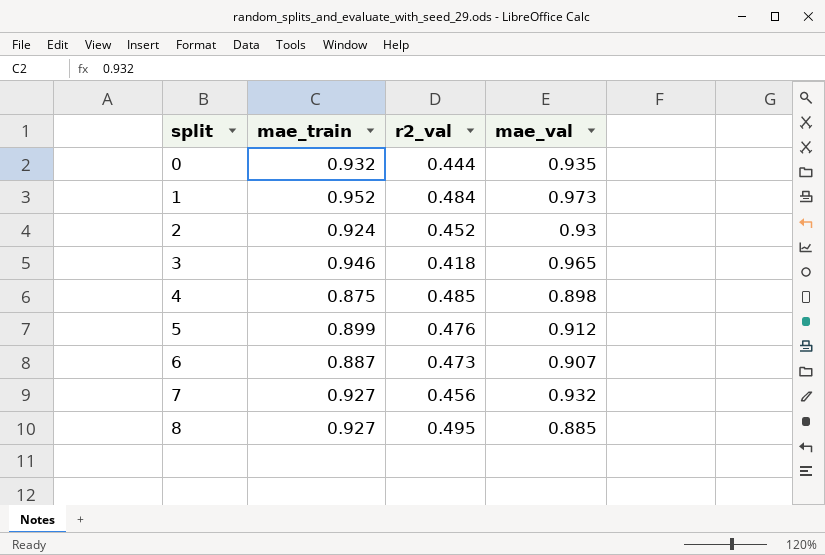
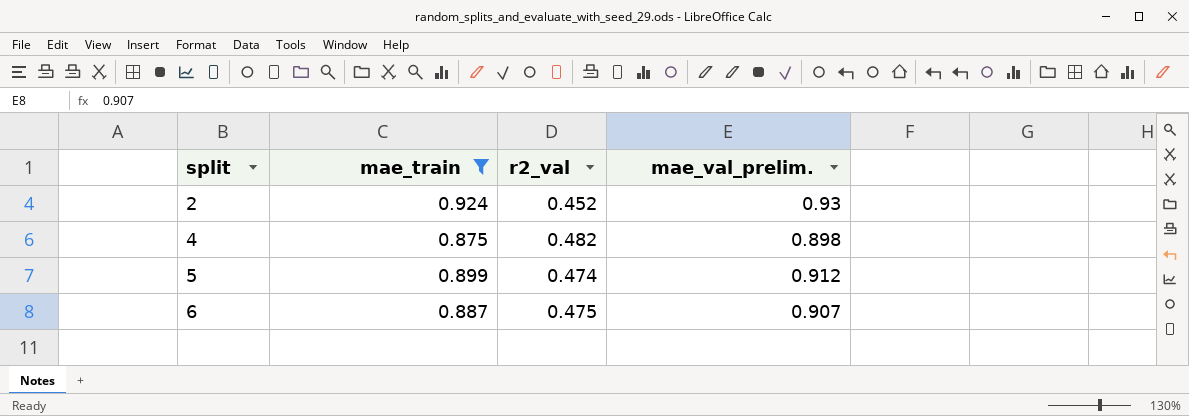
filter: none -> mae_train <= 0.924
column name: mae_val -> mae_val_prelim.
4 | r2_val: 0.485 -> 0.482
5 | r2_val: 0.476 -> 0.474
6 | r2_val: 0.473 -> 0.475

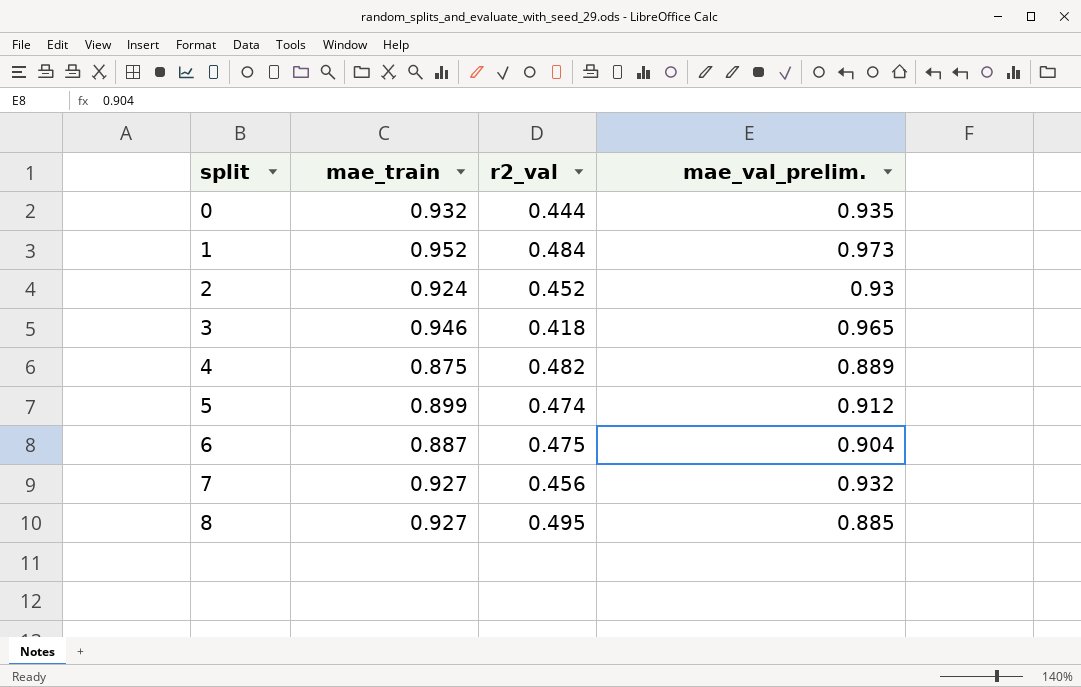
filter: mae_train <= 0.924 -> none
4 | mae_val_prelim.: 0.898 -> 0.889
6 | mae_val_prelim.: 0.907 -> 0.904

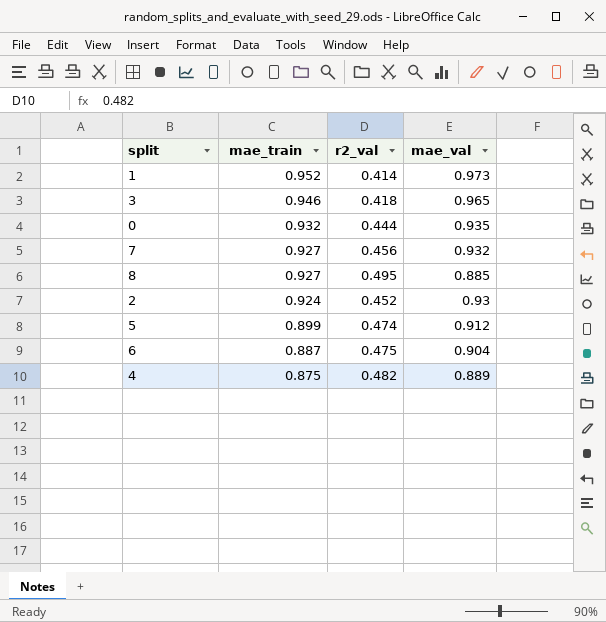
row order: split ascending -> mae_train descending
column name: mae_val_prelim. -> mae_val
1 | r2_val: 0.484 -> 0.414

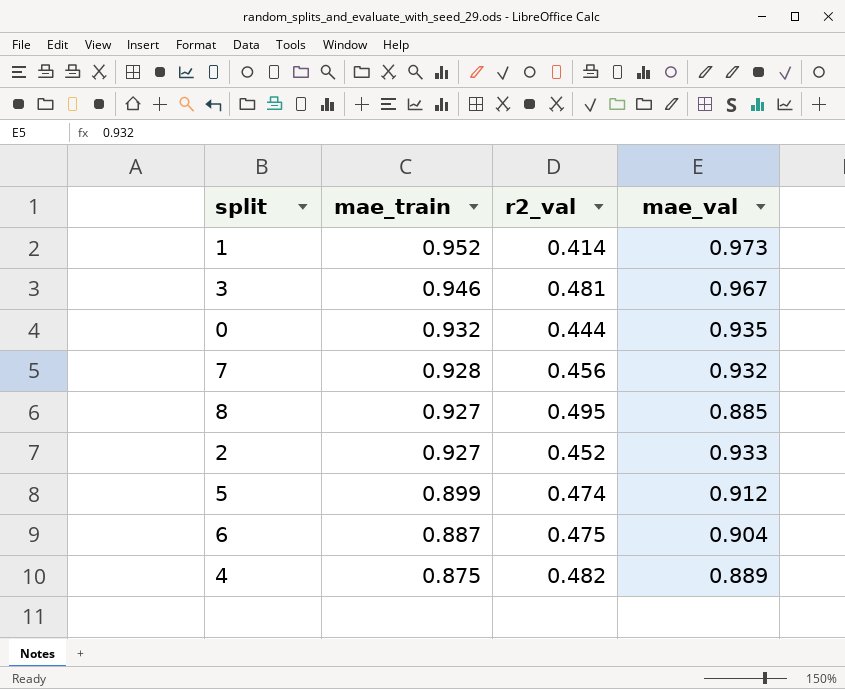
3 | r2_val: 0.418 -> 0.481
3 | mae_val: 0.965 -> 0.967
7 | mae_train: 0.927 -> 0.928
2 | mae_train: 0.924 -> 0.927
2 | mae_val: 0.93 -> 0.933

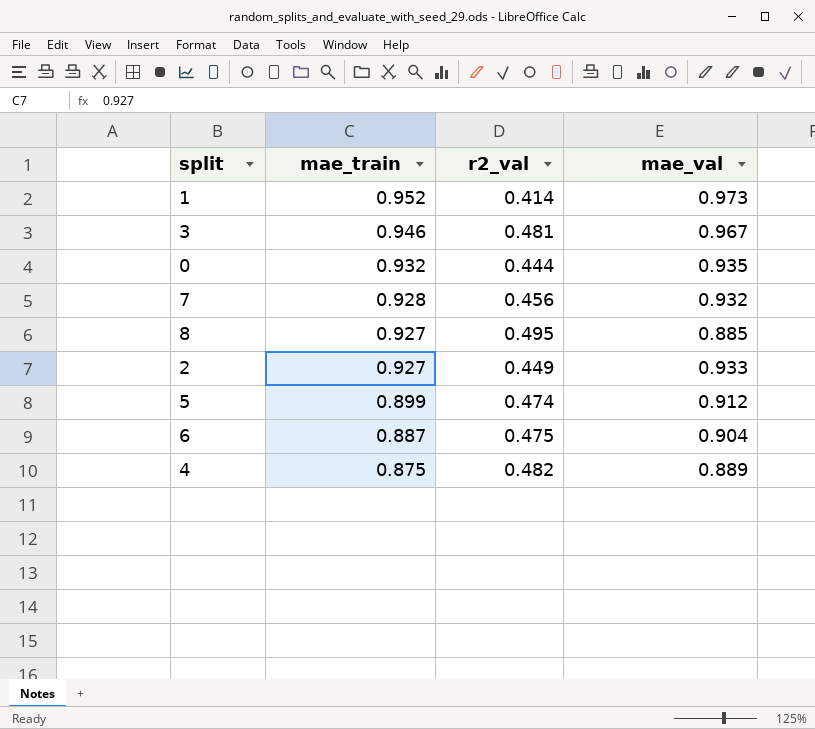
2 | r2_val: 0.452 -> 0.449

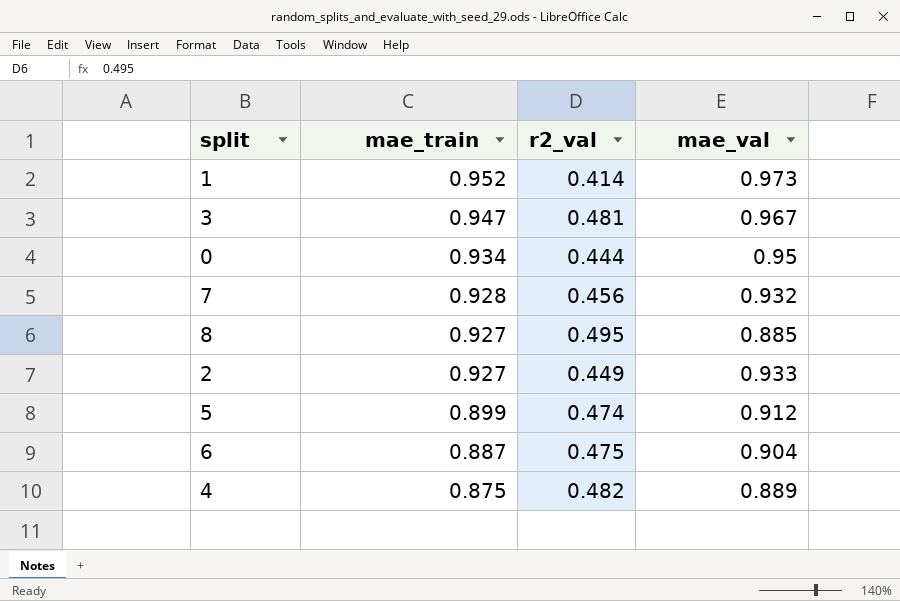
3 | mae_train: 0.946 -> 0.947
0 | mae_train: 0.932 -> 0.934
0 | mae_val: 0.935 -> 0.95

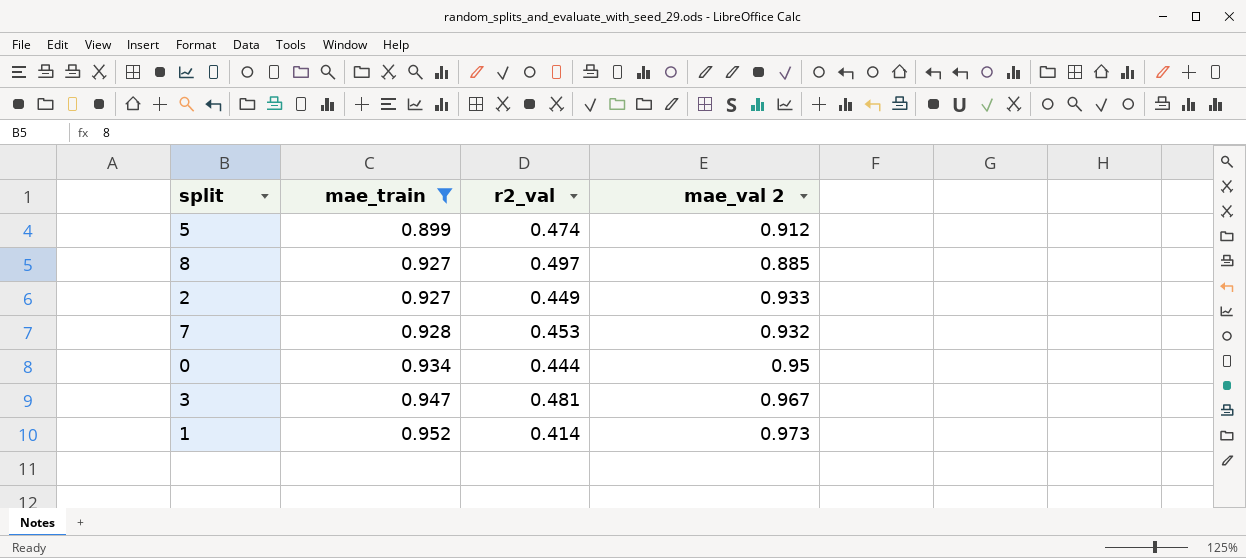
filter: none -> mae_train >= 0.899
row order: mae_train descending -> mae_train ascending
column name: mae_val -> mae_val 2
8 | r2_val: 0.495 -> 0.497
7 | r2_val: 0.456 -> 0.453

